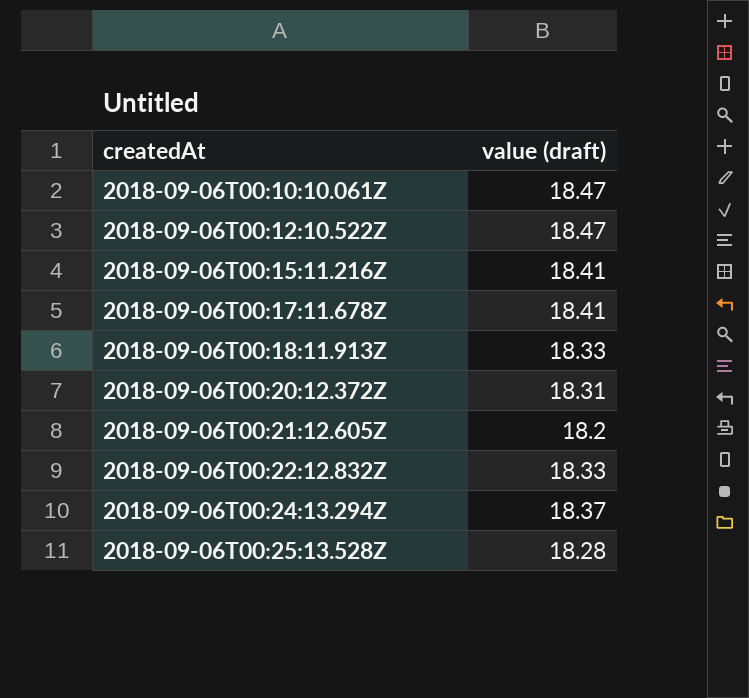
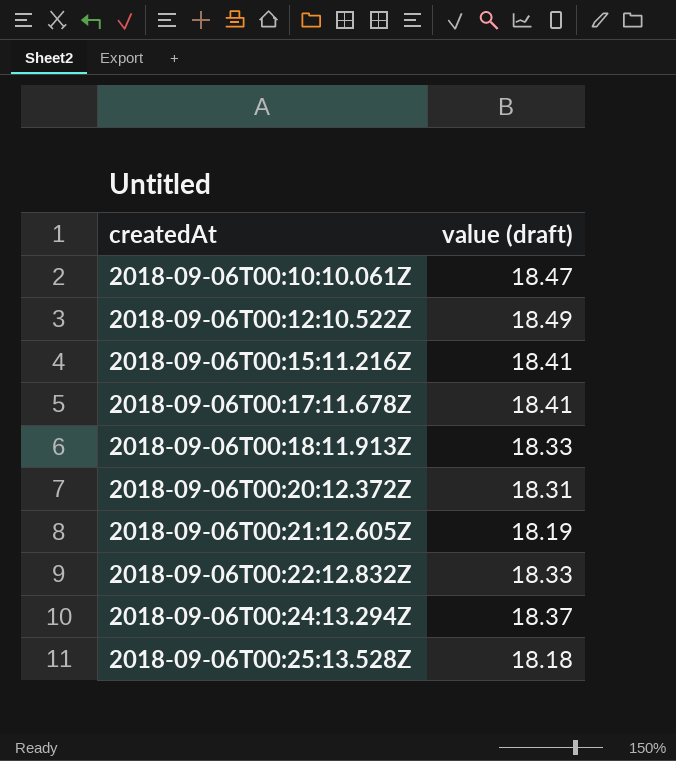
2018-09-06T00:12:10.522Z | value (draft): 18.47 -> 18.49
2018-09-06T00:21:12.605Z | value (draft): 18.2 -> 18.19
2018-09-06T00:25:13.528Z | value (draft): 18.28 -> 18.18

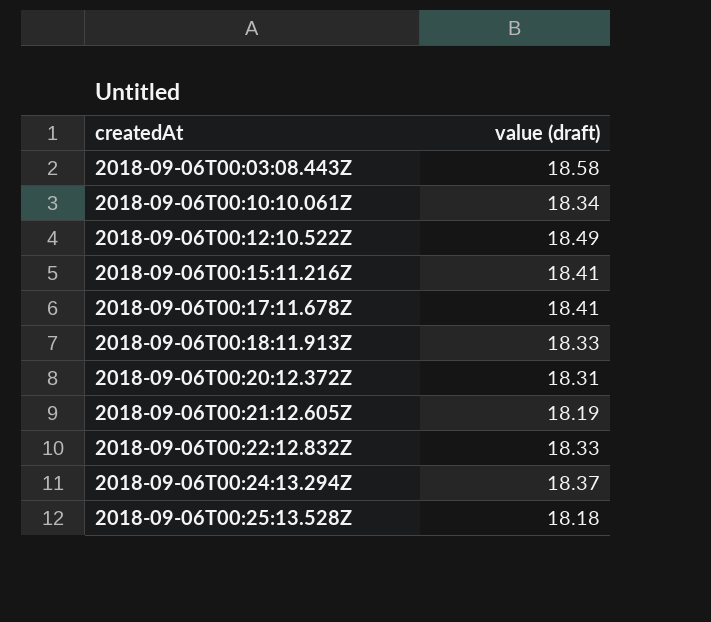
row 2018-09-06T00:03:08.443Z: none -> 18.58
2018-09-06T00:10:10.061Z | value (draft): 18.47 -> 18.34

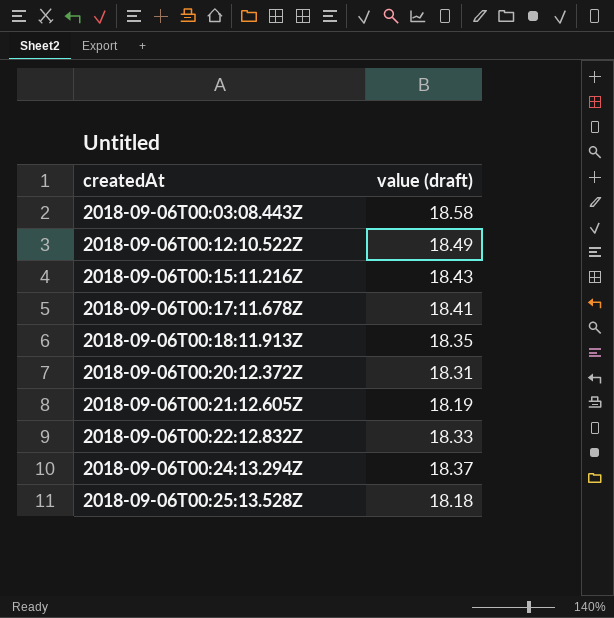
row 2018-09-06T00:10:10.061Z: 18.34 -> none
2018-09-06T00:15:11.216Z | value (draft): 18.41 -> 18.43
2018-09-06T00:18:11.913Z | value (draft): 18.33 -> 18.35

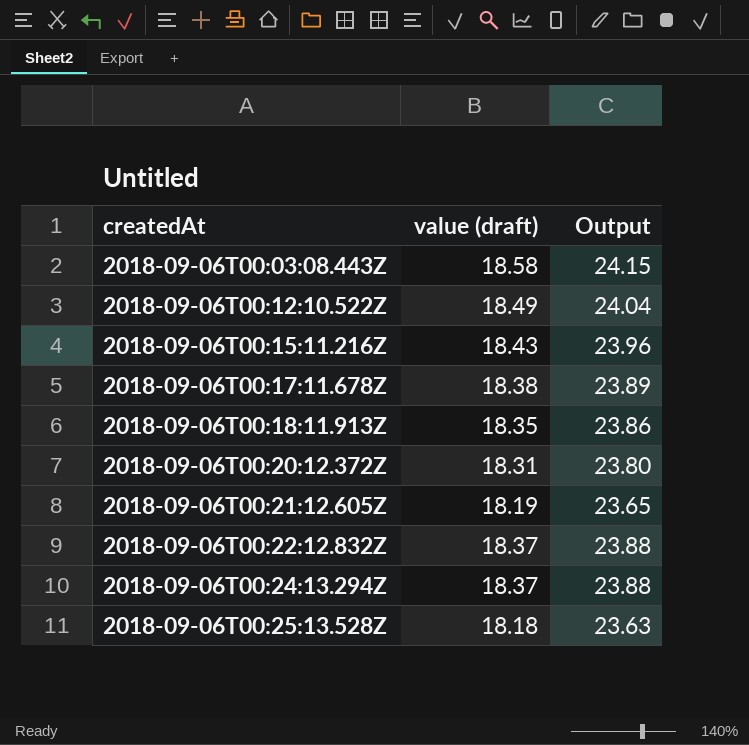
column Output | formula: none -> [value (draft)] * 1.3
2018-09-06T00:17:11.678Z | value (draft): 18.41 -> 18.38
2018-09-06T00:22:12.832Z | value (draft): 18.33 -> 18.37

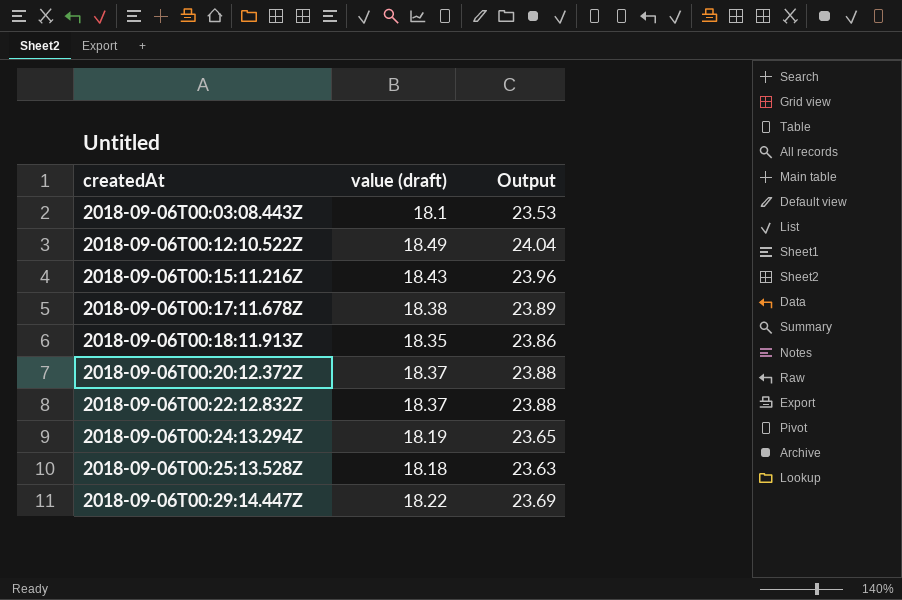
row 2018-09-06T00:21:12.605Z: 18.19 | 23.65 -> none
2018-09-06T00:03:08.443Z | value (draft): 18.58 -> 18.1
2018-09-06T00:03:08.443Z | Output: 24.15 -> 23.53
2018-09-06T00:20:12.372Z | value (draft): 18.31 -> 18.37
2018-09-06T00:20:12.372Z | Output: 23.80 -> 23.88
2018-09-06T00:24:13.294Z | value (draft): 18.37 -> 18.19
2018-09-06T00:24:13.294Z | Output: 23.88 -> 23.65
row 2018-09-06T00:29:14.447Z: none -> 18.22 | 23.69

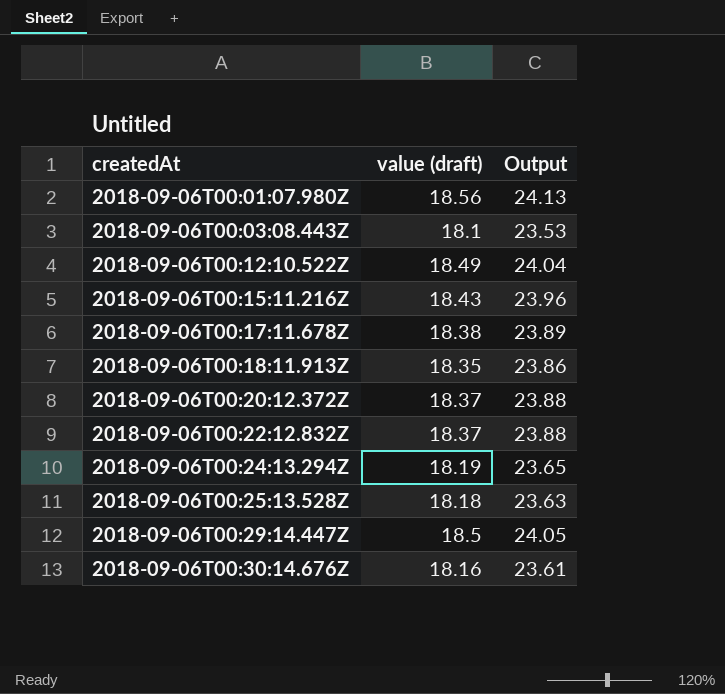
row 2018-09-06T00:01:07.980Z: none -> 18.56 | 24.13
2018-09-06T00:29:14.447Z | value (draft): 18.22 -> 18.5
2018-09-06T00:29:14.447Z | Output: 23.69 -> 24.05
row 2018-09-06T00:30:14.676Z: none -> 18.16 | 23.61

